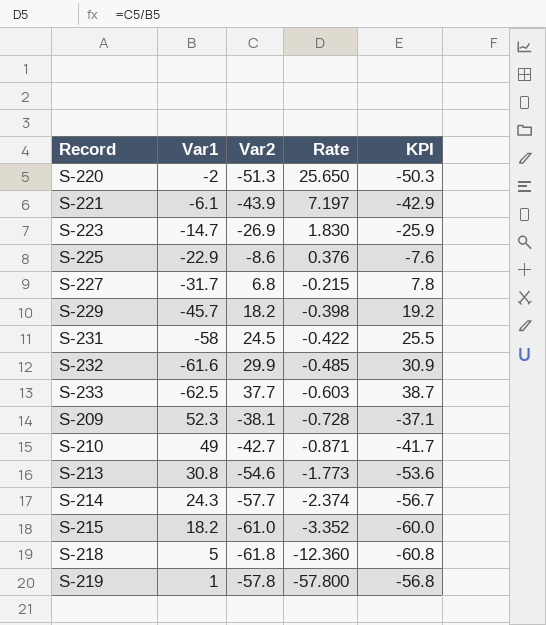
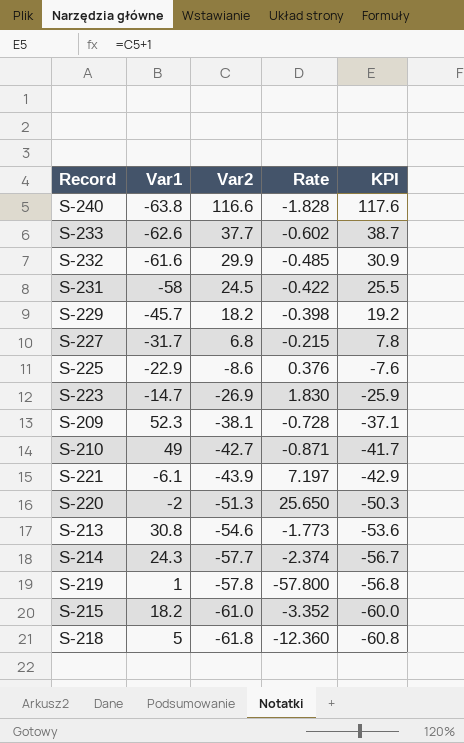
row order: Rate descending -> Var2 descending
row S-240: none -> -63.8 | 116.6 | -1.828 | 117.6
S-233 | Var1: -62.5 -> -62.6
S-233 | Rate: -0.603 -> -0.602

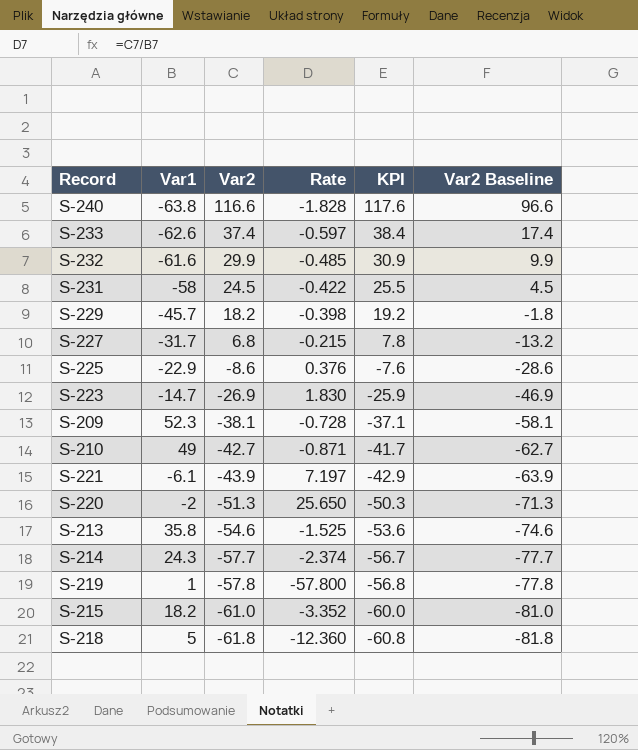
column Var2 Baseline | formula: none -> [Var2] - 20
S-233 | Var2: 37.7 -> 37.4
S-233 | Rate: -0.602 -> -0.597
S-233 | KPI: 38.7 -> 38.4
S-213 | Var1: 30.8 -> 35.8
S-213 | Rate: -1.773 -> -1.525

